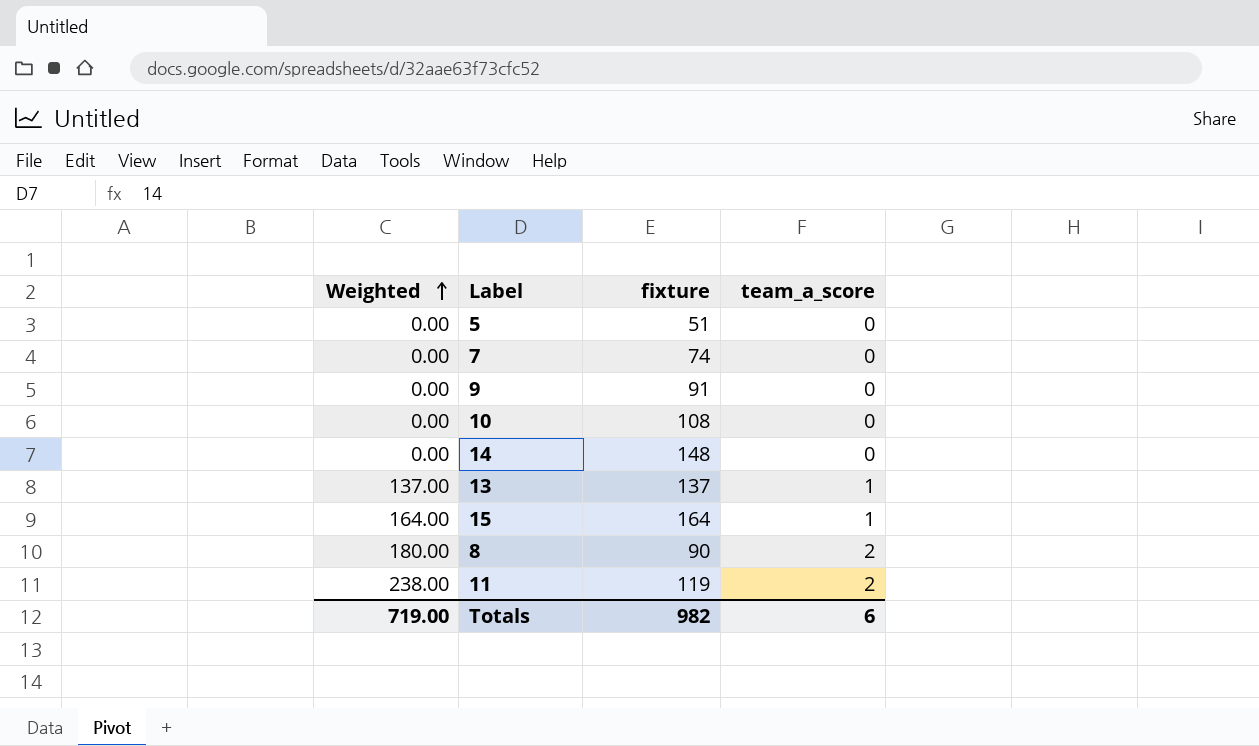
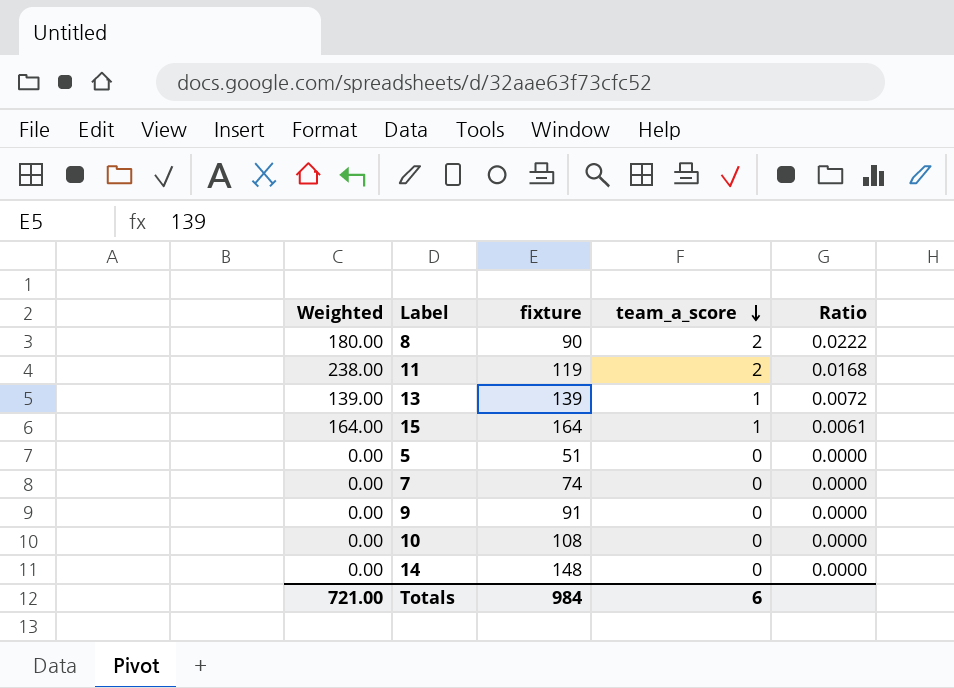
row order: Weighted ascending -> team_a_score descending
column Ratio | formula: none -> [team_a_score] / [fixture]
13 | Weighted: 137.00 -> 139.00
13 | fixture: 137 -> 139
Totals | Weighted: 719.00 -> 721.00
Totals | fixture: 982 -> 984

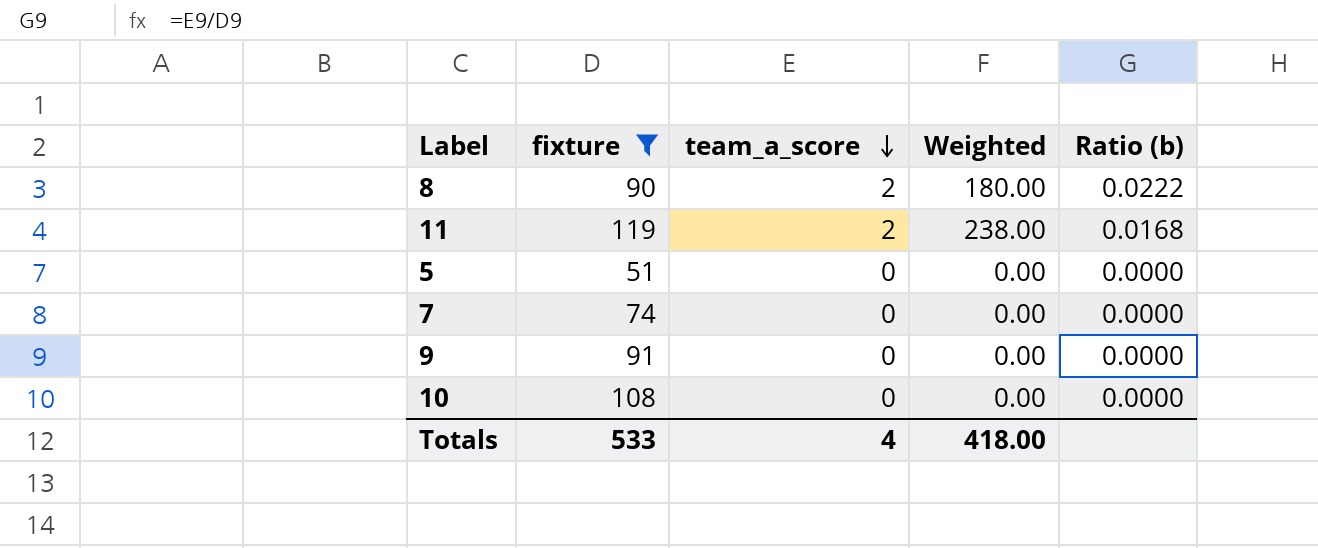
filter: none -> fixture <= 119
column Weighted | position: 1 -> 4
column name: Ratio -> Ratio (b)
Totals | fixture: 984 -> 533
Totals | team_a_score: 6 -> 4
Totals | Weighted: 721.00 -> 418.00

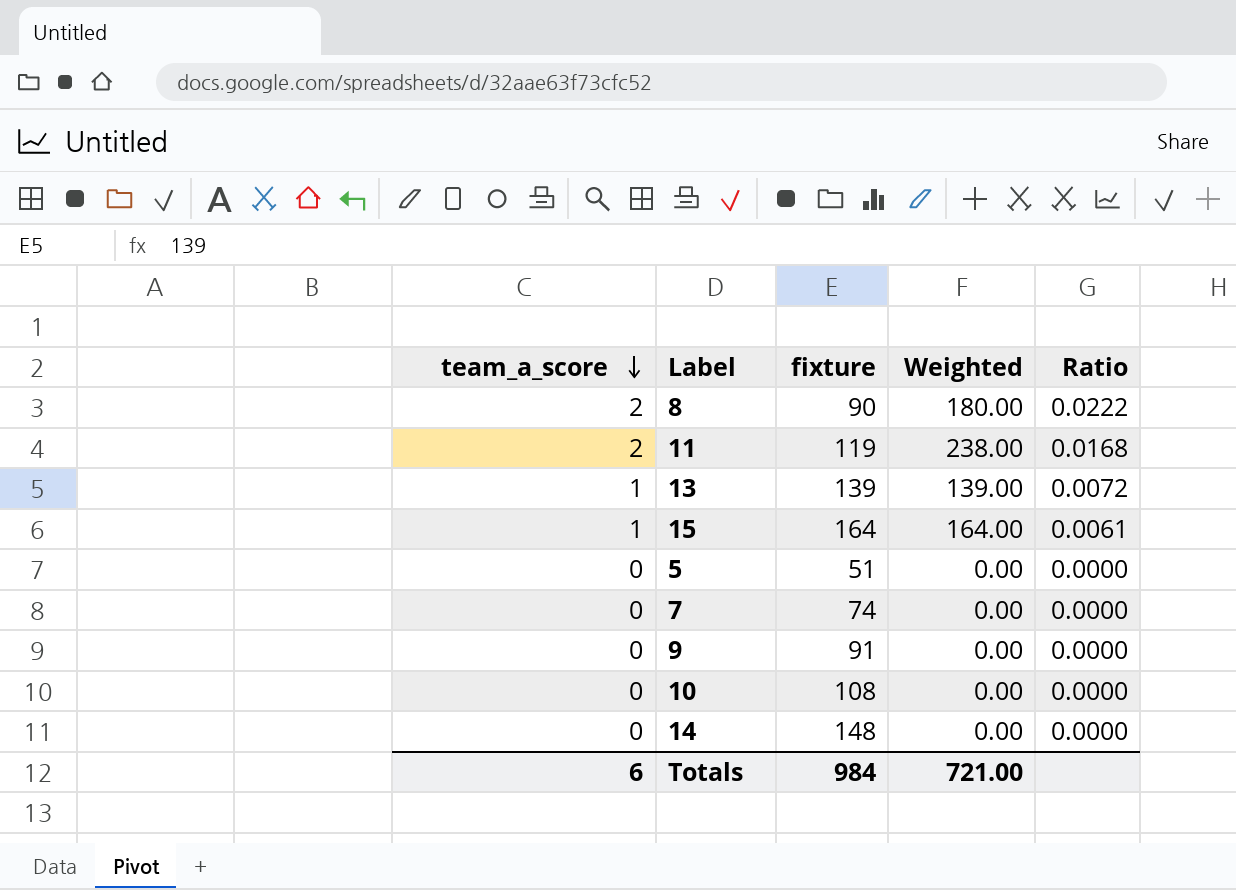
filter: fixture <= 119 -> none
column team_a_score | position: 3 -> 1
column name: Ratio (b) -> Ratio
Totals | team_a_score: 4 -> 6
Totals | fixture: 533 -> 984
Totals | Weighted: 418.00 -> 721.00

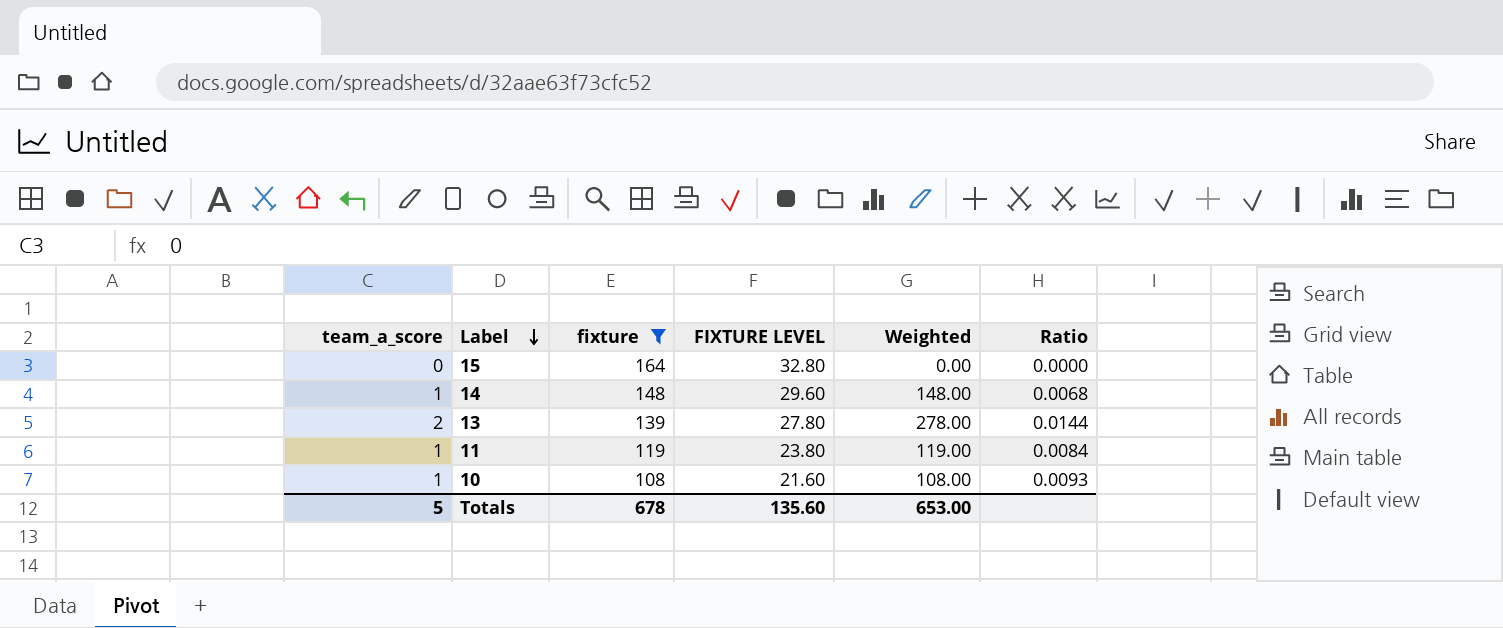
filter: none -> fixture >= 108
row order: team_a_score descending -> Label descending
column FIXTURE LEVEL | formula: none -> [fixture] * 0.2
15 | team_a_score: 1 -> 0
15 | Weighted: 164.00 -> 0.00
15 | Ratio: 0.0061 -> 0.0000
14 | team_a_score: 0 -> 1
14 | Weighted: 0.00 -> 148.00
14 | Ratio: 0.0000 -> 0.0068
13 | team_a_score: 1 -> 2
13 | Weighted: 139.00 -> 278.00
13 | Ratio: 0.0072 -> 0.0144
11 | team_a_score: 2 -> 1
11 | Weighted: 238.00 -> 119.00
11 | Ratio: 0.0168 -> 0.0084
10 | team_a_score: 0 -> 1
10 | Weighted: 0.00 -> 108.00
10 | Ratio: 0.0000 -> 0.0093
Totals | team_a_score: 6 -> 5
Totals | fixture: 984 -> 678
Totals | Weighted: 721.00 -> 653.00

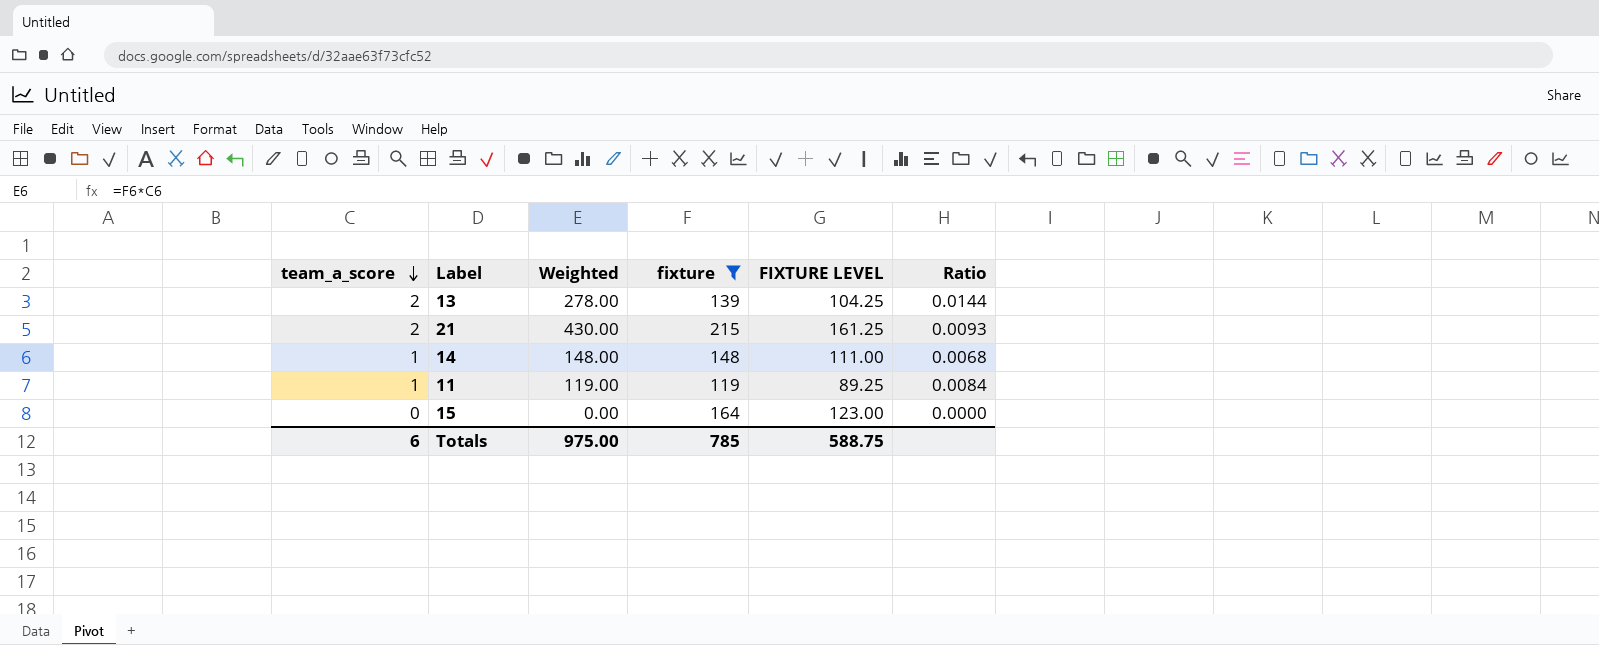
row order: Label descending -> team_a_score descending
column Weighted | position: 5 -> 3
column FIXTURE LEVEL | formula: [fixture] * 0.2 -> [fixture] * 0.75
row 10: 1 | 108 | 21.60 | 108.00 | 0.0093 -> none
row 21: none -> 2 | 430.00 | 215 | 161.25 | 0.0093
Totals | team_a_score: 5 -> 6
Totals | Weighted: 653.00 -> 975.00
Totals | fixture: 678 -> 785
Totals | FIXTURE LEVEL: 135.60 -> 588.75

